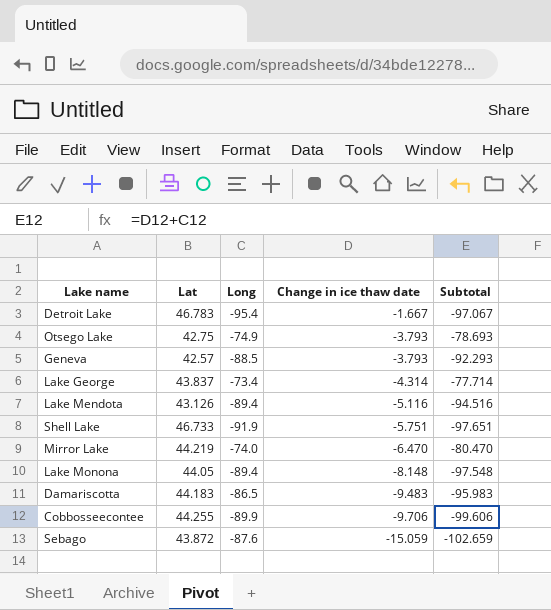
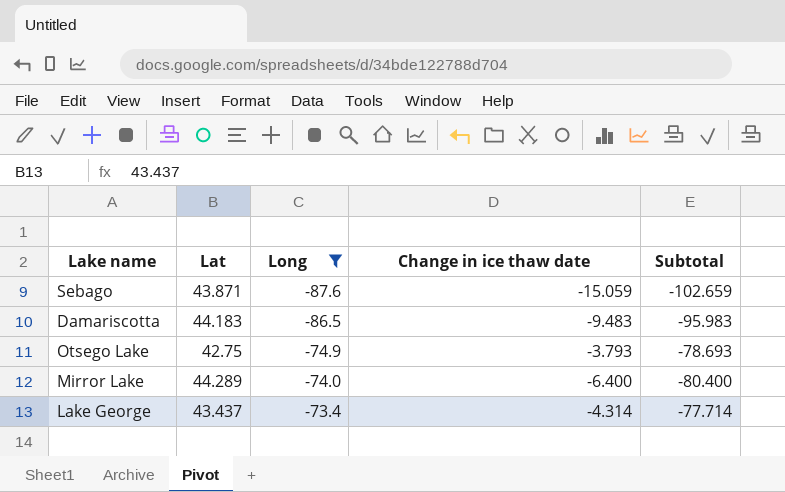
filter: none -> Long >= -87.6
row order: Change in ice thaw date descending -> Long ascending
Sebago | Lat: 43.872 -> 43.871
Mirror Lake | Lat: 44.219 -> 44.289
Mirror Lake | Change in ice thaw date: -6.470 -> -6.400
Mirror Lake | Subtotal: -80.470 -> -80.400
Lake George | Lat: 43.837 -> 43.437

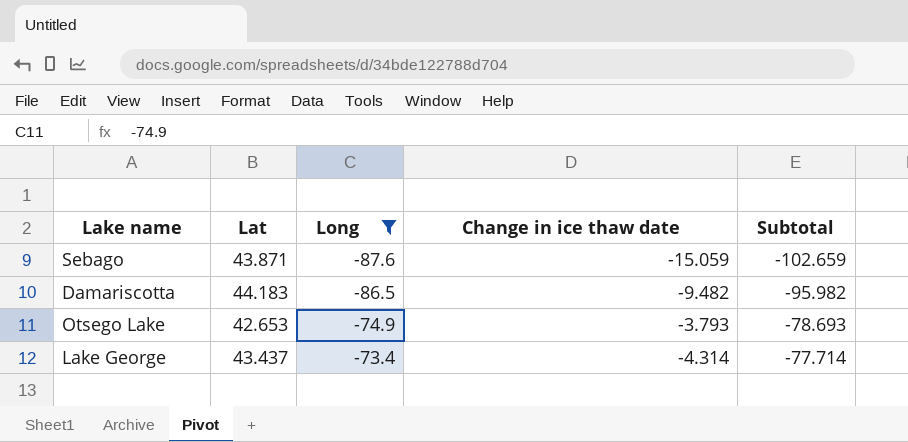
row Mirror Lake: 44.289 | -74.0 | -6.400 | -80.400 -> none
Damariscotta | Change in ice thaw date: -9.483 -> -9.482
Damariscotta | Subtotal: -95.983 -> -95.982
Otsego Lake | Lat: 42.75 -> 42.653

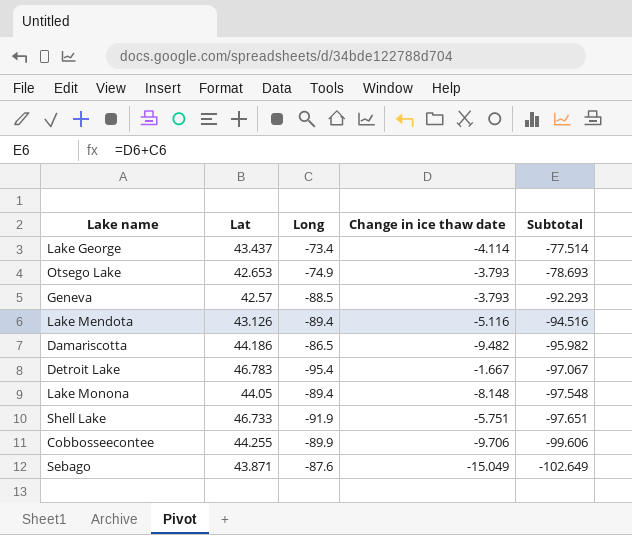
filter: Long >= -87.6 -> none
row order: Long ascending -> Subtotal descending
Lake George | Change in ice thaw date: -4.314 -> -4.114
Lake George | Subtotal: -77.714 -> -77.514
Damariscotta | Lat: 44.183 -> 44.186
Sebago | Change in ice thaw date: -15.059 -> -15.049
Sebago | Subtotal: -102.659 -> -102.649

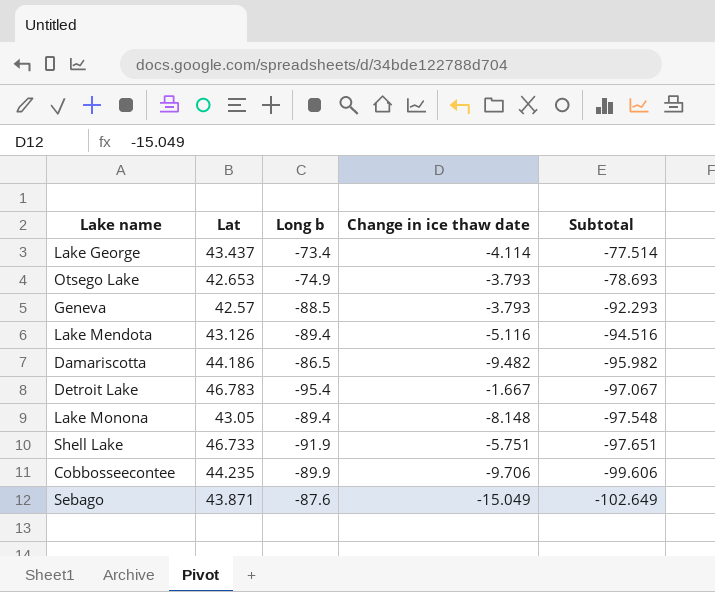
column name: Long -> Long b
Lake Monona | Lat: 44.05 -> 43.05
Cobbosseecontee | Lat: 44.255 -> 44.235

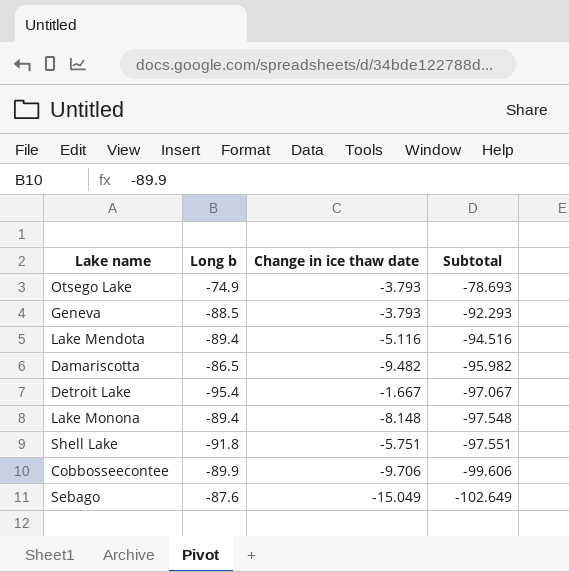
column Lat | position: 2 -> none
row Lake George: 43.437 | -73.4 | -4.114 | -77.514 -> none
Shell Lake | Long b: -91.9 -> -91.8
Shell Lake | Subtotal: -97.651 -> -97.551

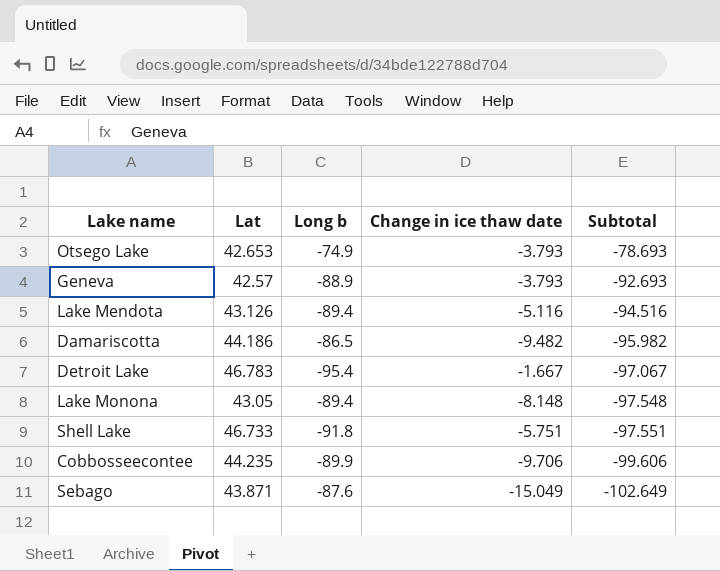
column Lat | position: none -> 2
Geneva | Long b: -88.5 -> -88.9
Geneva | Subtotal: -92.293 -> -92.693

